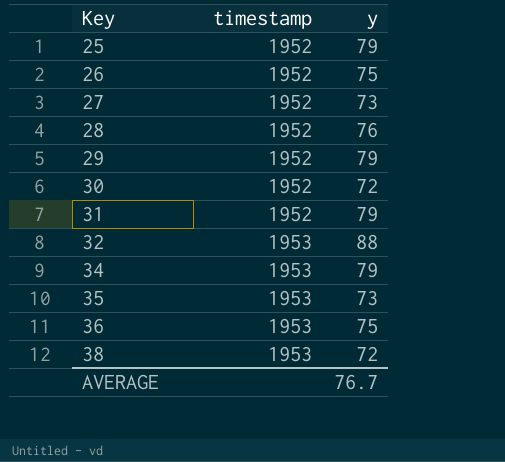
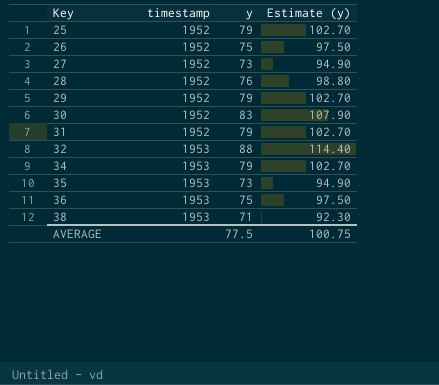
column Estimate (y) | formula: none -> [y] * 1.3
30 | y: 72 -> 83
38 | y: 72 -> 71
AVERAGE | y: 76.7 -> 77.5

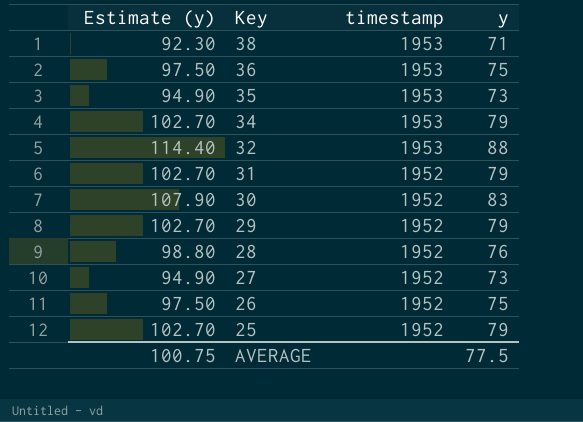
row order: Key ascending -> Key descending
column Estimate (y) | position: 4 -> 1

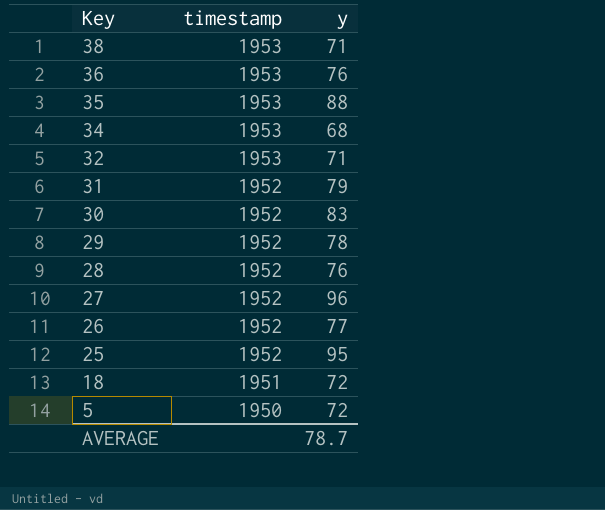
column Estimate (y) | formula: [y] * 1.3 -> none
36 | y: 75 -> 76
35 | y: 73 -> 88
34 | y: 79 -> 68
32 | y: 88 -> 71
29 | y: 79 -> 78
27 | y: 73 -> 96
26 | y: 75 -> 77
25 | y: 79 -> 95
row 18: none -> 1951 | 72
row 5: none -> 1950 | 72
AVERAGE | y: 77.5 -> 78.7

